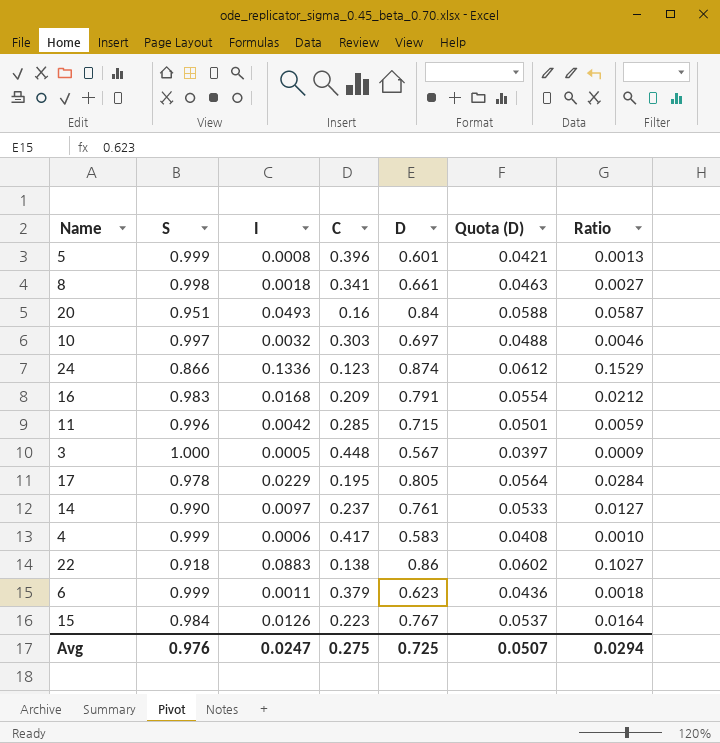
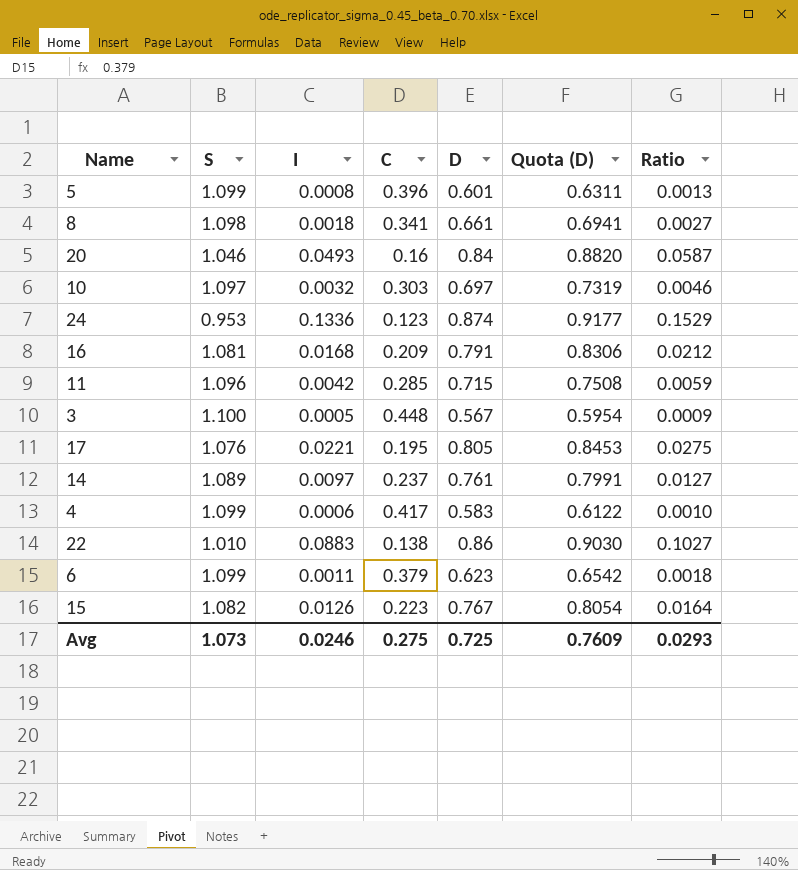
column Quota (D) | formula: [D] * 0.07 -> [D] * 1.05
5 | S: 0.999 -> 1.099
8 | S: 0.998 -> 1.098
20 | S: 0.951 -> 1.046
10 | S: 0.997 -> 1.097
24 | S: 0.866 -> 0.953
16 | S: 0.983 -> 1.081
11 | S: 0.996 -> 1.096
3 | S: 1.000 -> 1.100
17 | S: 0.978 -> 1.076
17 | I: 0.0229 -> 0.0221
17 | Ratio: 0.0284 -> 0.0275
14 | S: 0.990 -> 1.089
4 | S: 0.999 -> 1.099
22 | S: 0.918 -> 1.010
6 | S: 0.999 -> 1.099
15 | S: 0.984 -> 1.082
Avg | S: 0.976 -> 1.073
Avg | I: 0.0247 -> 0.0246
Avg | Quota (D): 0.0507 -> 0.7609
Avg | Ratio: 0.0294 -> 0.0293

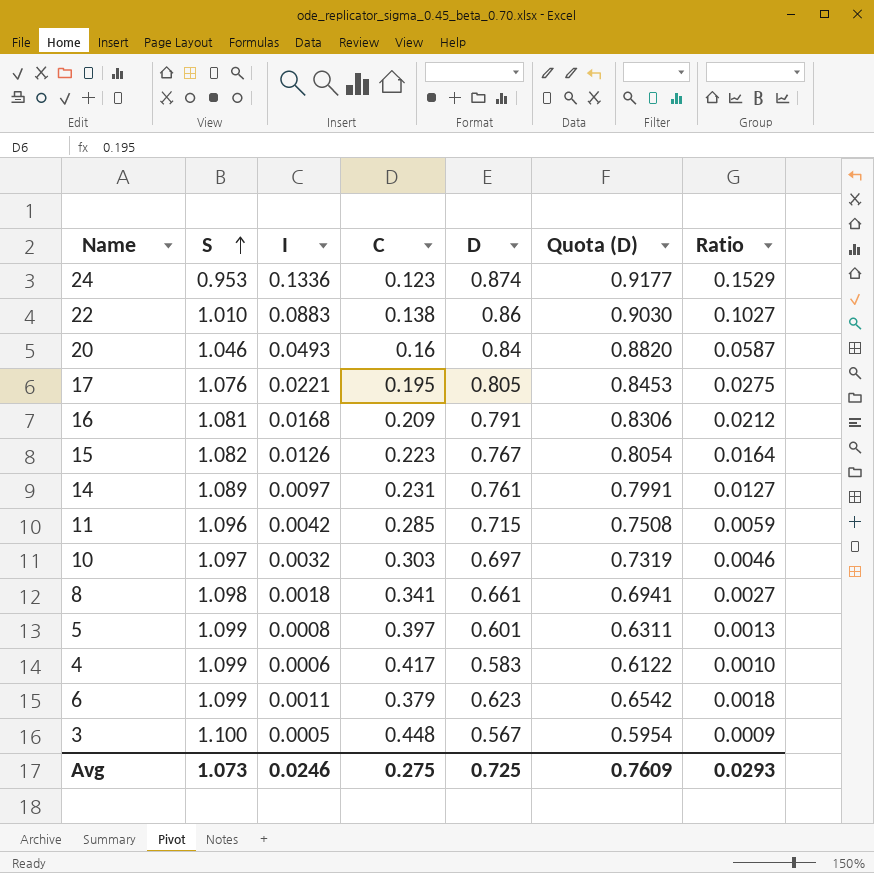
row order: none -> S ascending
14 | C: 0.237 -> 0.231
5 | C: 0.396 -> 0.397

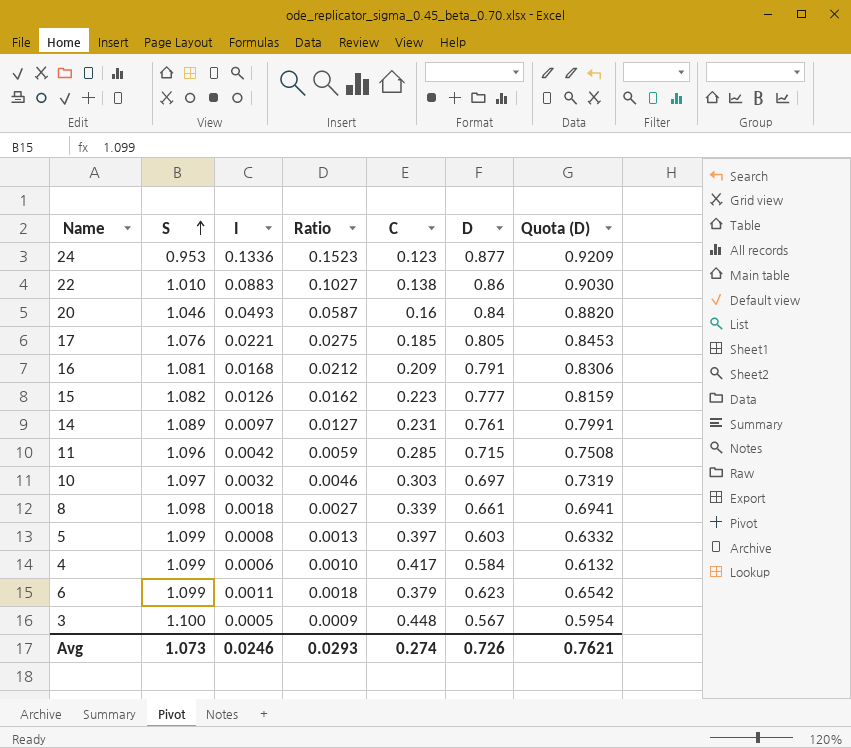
column Ratio | position: 7 -> 4
24 | Ratio: 0.1529 -> 0.1523
24 | D: 0.874 -> 0.877
24 | Quota (D): 0.9177 -> 0.9209
17 | C: 0.195 -> 0.185
15 | Ratio: 0.0164 -> 0.0162
15 | D: 0.767 -> 0.777
15 | Quota (D): 0.8054 -> 0.8159
8 | C: 0.341 -> 0.339
5 | D: 0.601 -> 0.603
5 | Quota (D): 0.6311 -> 0.6332
4 | D: 0.583 -> 0.584
4 | Quota (D): 0.6122 -> 0.6132
Avg | C: 0.275 -> 0.274
Avg | D: 0.725 -> 0.726
Avg | Quota (D): 0.7609 -> 0.7621

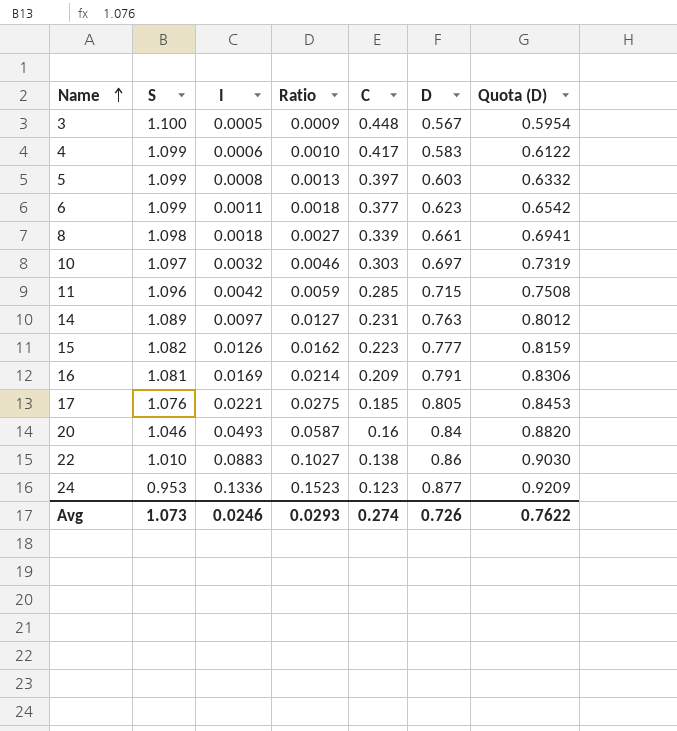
row order: S ascending -> Name ascending
4 | D: 0.584 -> 0.583
4 | Quota (D): 0.6132 -> 0.6122
6 | C: 0.379 -> 0.377
14 | D: 0.761 -> 0.763
14 | Quota (D): 0.7991 -> 0.8012
16 | I: 0.0168 -> 0.0169
16 | Ratio: 0.0212 -> 0.0214
Avg | Quota (D): 0.7621 -> 0.7622

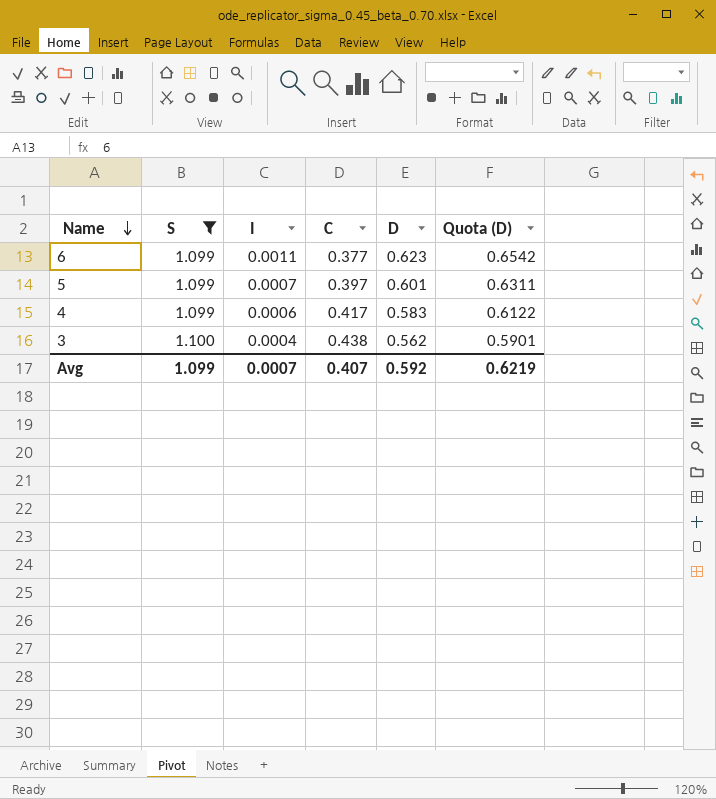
filter: none -> S >= 1.099
row order: Name ascending -> Name descending
column Ratio | formula: [I] / [D] -> none
5 | I: 0.0008 -> 0.0007
5 | D: 0.603 -> 0.601
5 | Quota (D): 0.6332 -> 0.6311
3 | I: 0.0005 -> 0.0004
3 | C: 0.448 -> 0.438
3 | D: 0.567 -> 0.562
3 | Quota (D): 0.5954 -> 0.5901
Avg | S: 1.073 -> 1.099
Avg | I: 0.0246 -> 0.0007
Avg | C: 0.274 -> 0.407
Avg | D: 0.726 -> 0.592
Avg | Quota (D): 0.7622 -> 0.6219

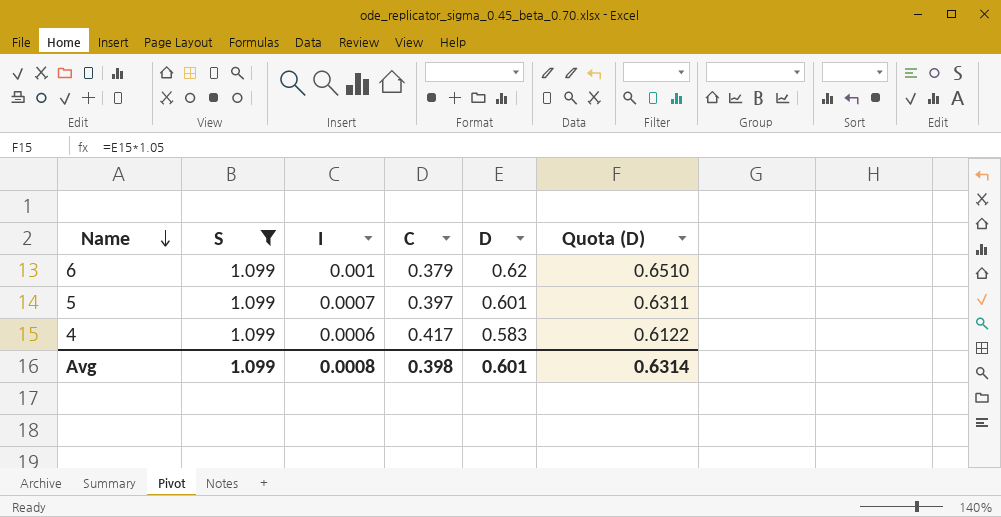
row 3: 1.100 | 0.0004 | 0.438 | 0.562 | 0.5901 -> none
6 | I: 0.0011 -> 0.001
6 | C: 0.377 -> 0.379
6 | D: 0.623 -> 0.62
6 | Quota (D): 0.6542 -> 0.6510
Avg | I: 0.0007 -> 0.0008
Avg | C: 0.407 -> 0.398
Avg | D: 0.592 -> 0.601
Avg | Quota (D): 0.6219 -> 0.6314

